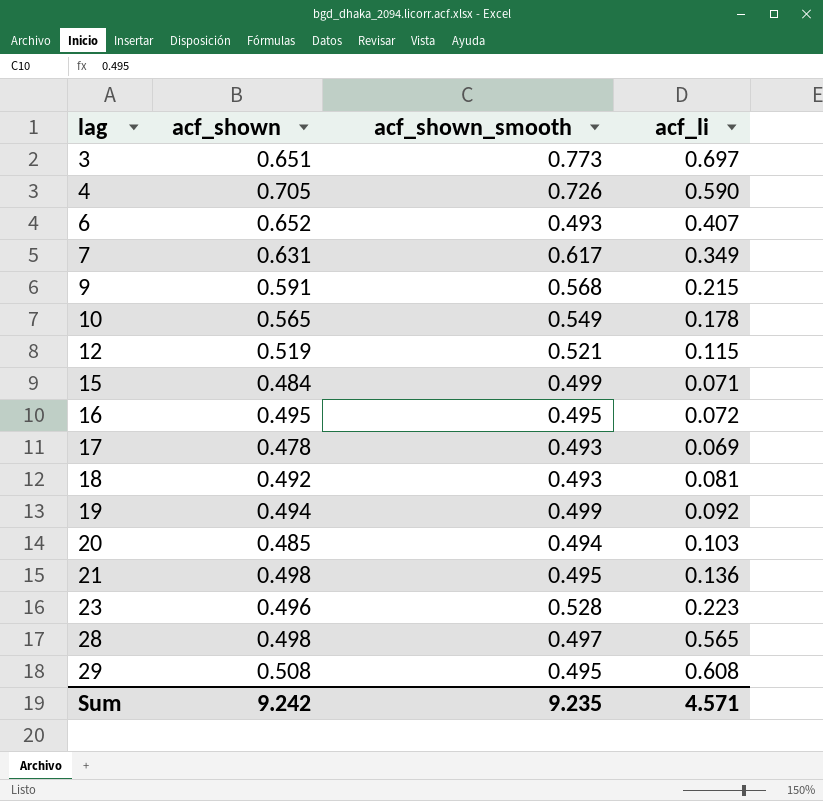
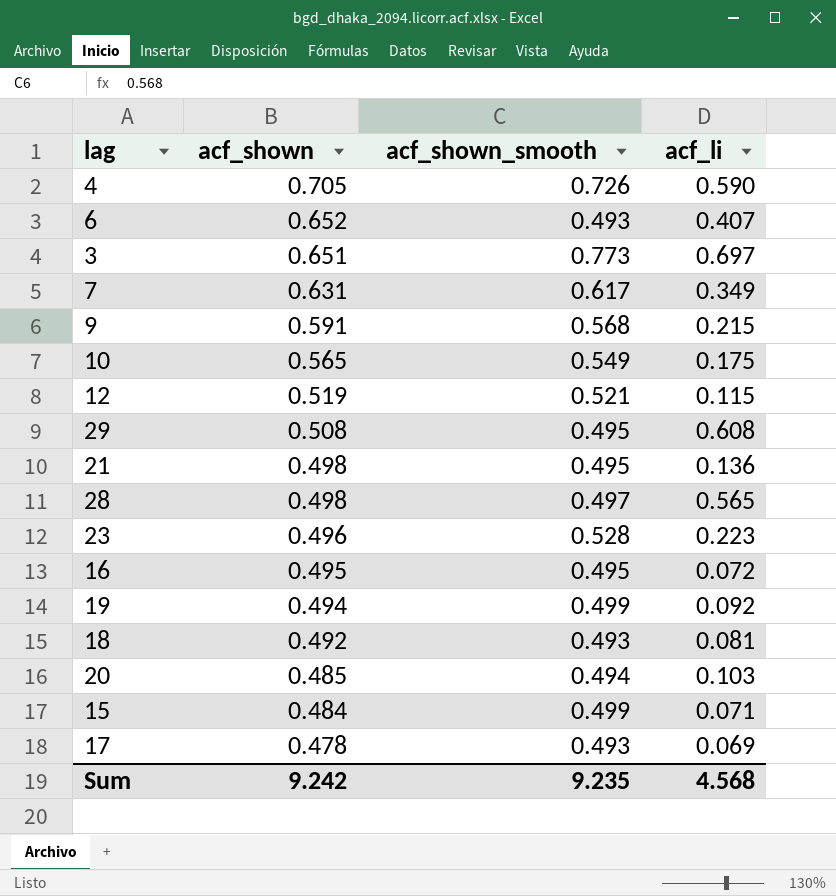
row order: lag ascending -> acf_shown descending
10 | acf_li: 0.178 -> 0.175
Sum | acf_li: 4.571 -> 4.568

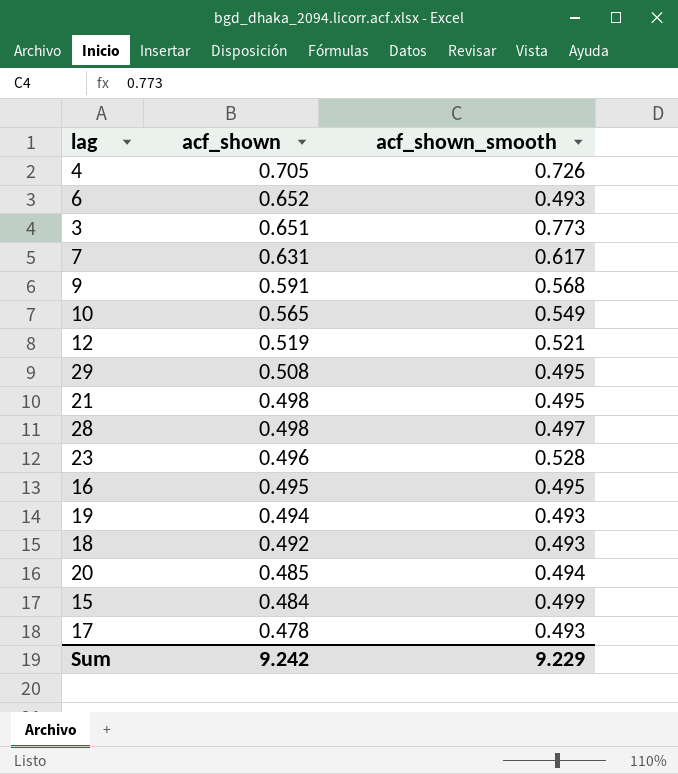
column acf_li | position: 4 -> none
19 | acf_shown_smooth: 0.499 -> 0.493
Sum | acf_shown_smooth: 9.235 -> 9.229

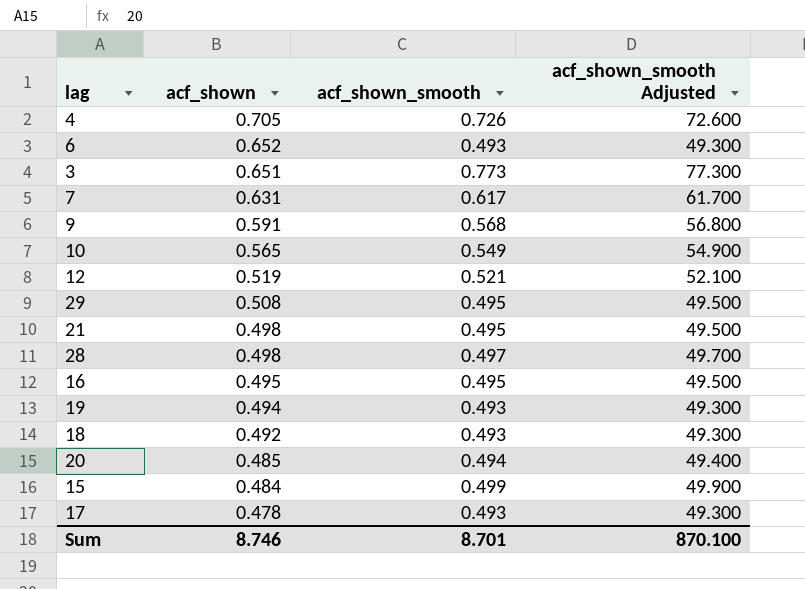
column acf_shown_smooth Adjusted | formula: none -> [acf_shown_smooth] * 100
row 23: 0.496 | 0.528 -> none
Sum | acf_shown: 9.242 -> 8.746
Sum | acf_shown_smooth: 9.229 -> 8.701

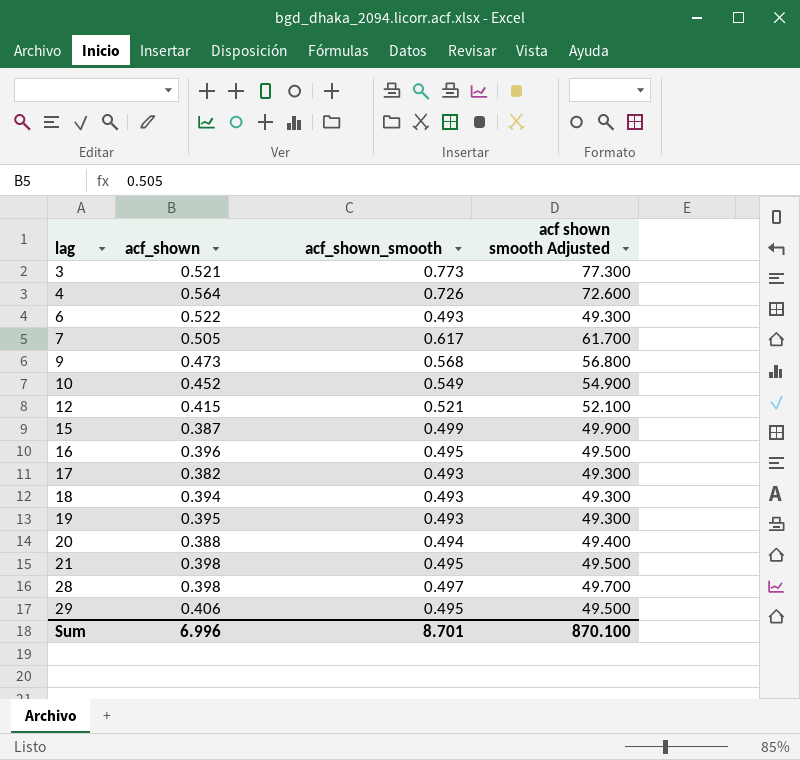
row order: acf_shown descending -> lag ascending
column name: acf_shown_smooth Adjusted -> acf shown smooth Adjusted
3 | acf_shown: 0.651 -> 0.521
4 | acf_shown: 0.705 -> 0.564
6 | acf_shown: 0.652 -> 0.522
7 | acf_shown: 0.631 -> 0.505
9 | acf_shown: 0.591 -> 0.473
10 | acf_shown: 0.565 -> 0.452
12 | acf_shown: 0.519 -> 0.415
15 | acf_shown: 0.484 -> 0.387
16 | acf_shown: 0.495 -> 0.396
17 | acf_shown: 0.478 -> 0.382
18 | acf_shown: 0.492 -> 0.394
19 | acf_shown: 0.494 -> 0.395
20 | acf_shown: 0.485 -> 0.388
21 | acf_shown: 0.498 -> 0.398
28 | acf_shown: 0.498 -> 0.398
29 | acf_shown: 0.508 -> 0.406
Sum | acf_shown: 8.746 -> 6.996

